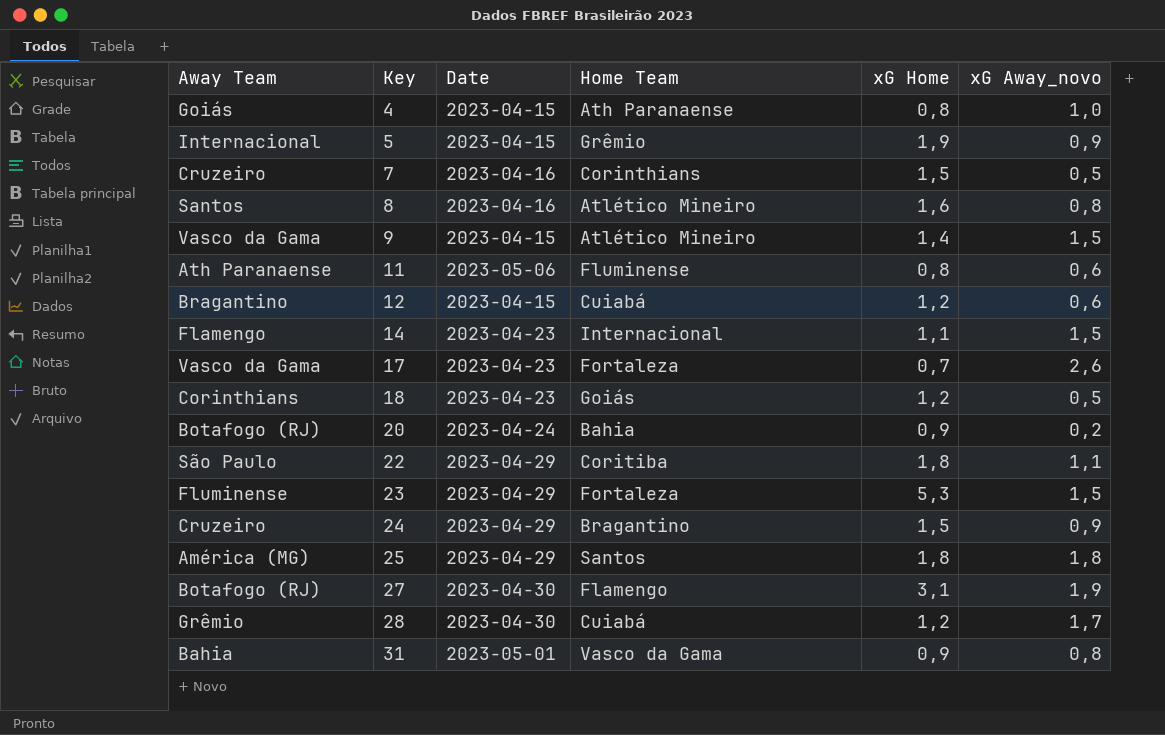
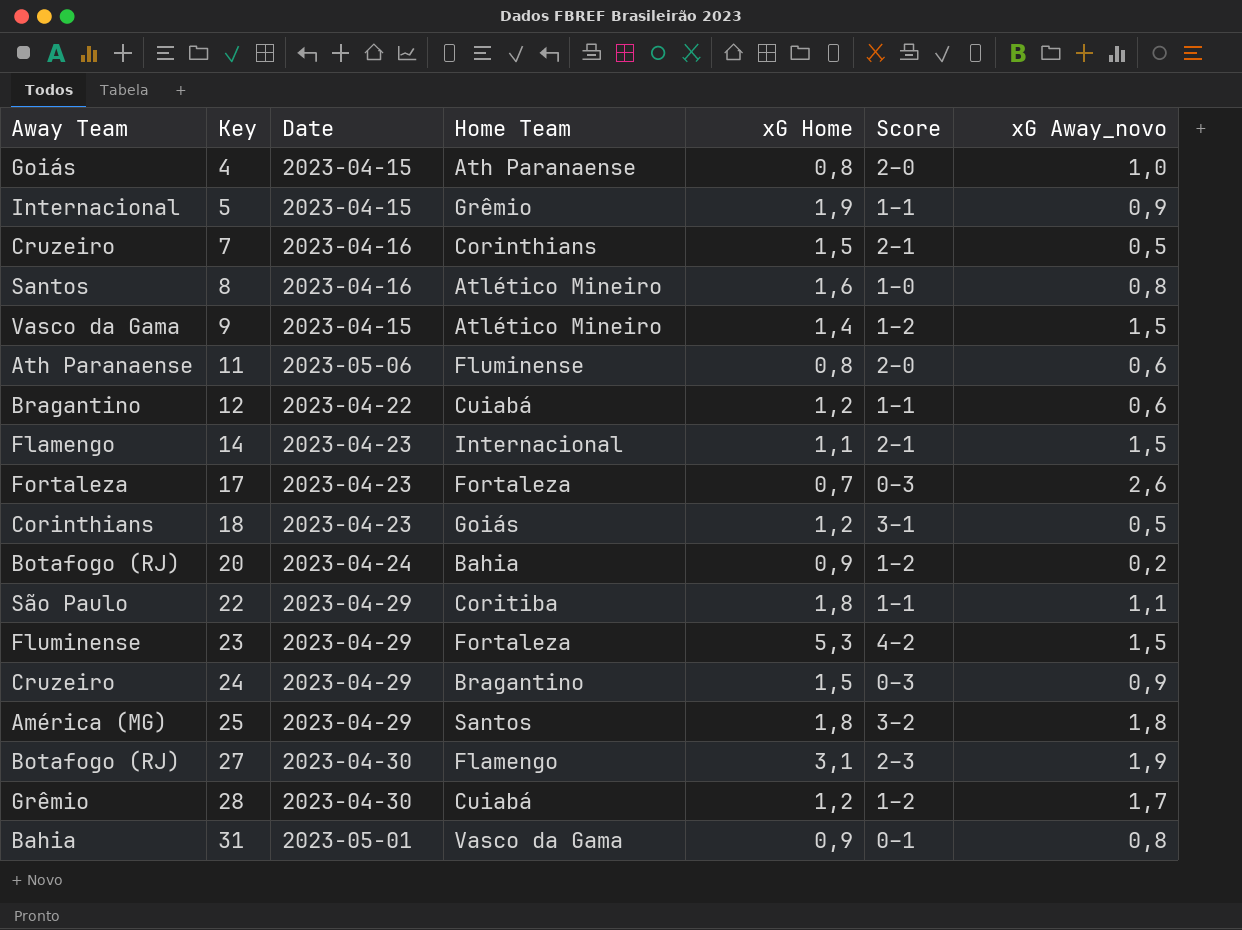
column Score | position: none -> 6
12 | Date: 2023-04-15 -> 2023-04-22
17 | Away Team: Vasco da Gama -> Fortaleza

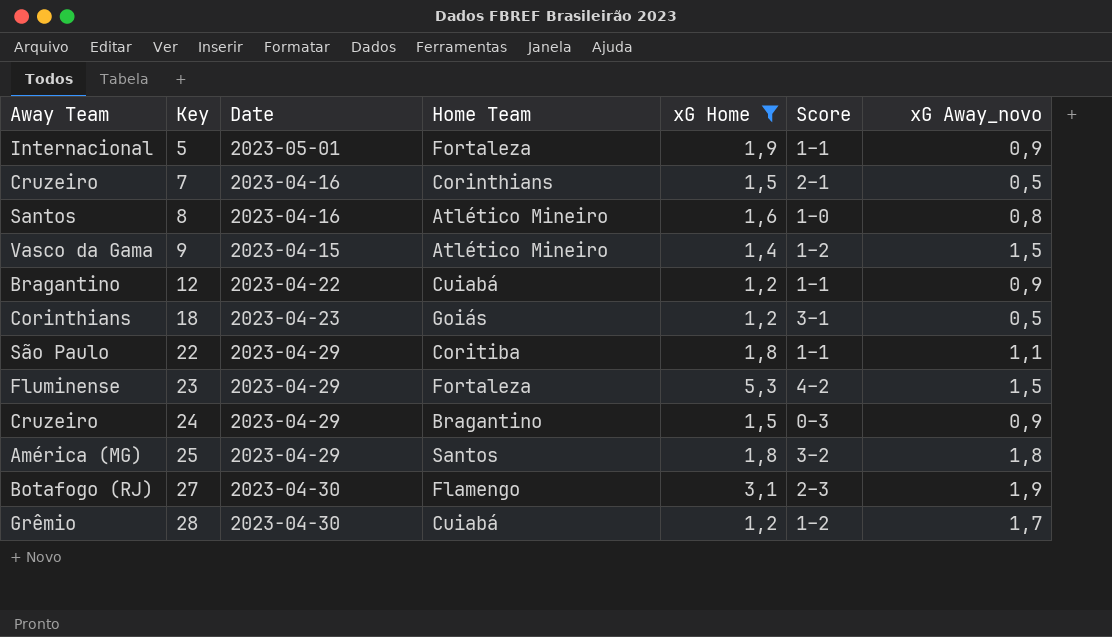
filter: none -> xG Home >= 1,2
5 | Date: 2023-04-15 -> 2023-05-01
5 | Home Team: Grêmio -> Fortaleza
12 | xG Away_novo: 0,6 -> 0,9

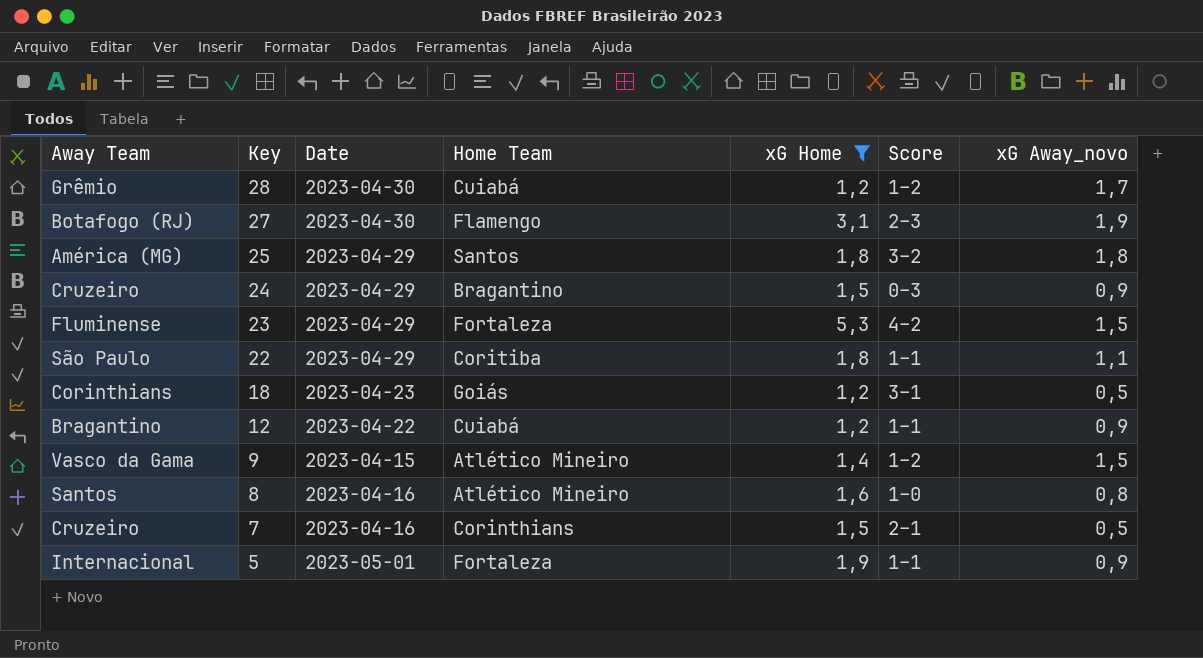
row order: Key ascending -> Key descending

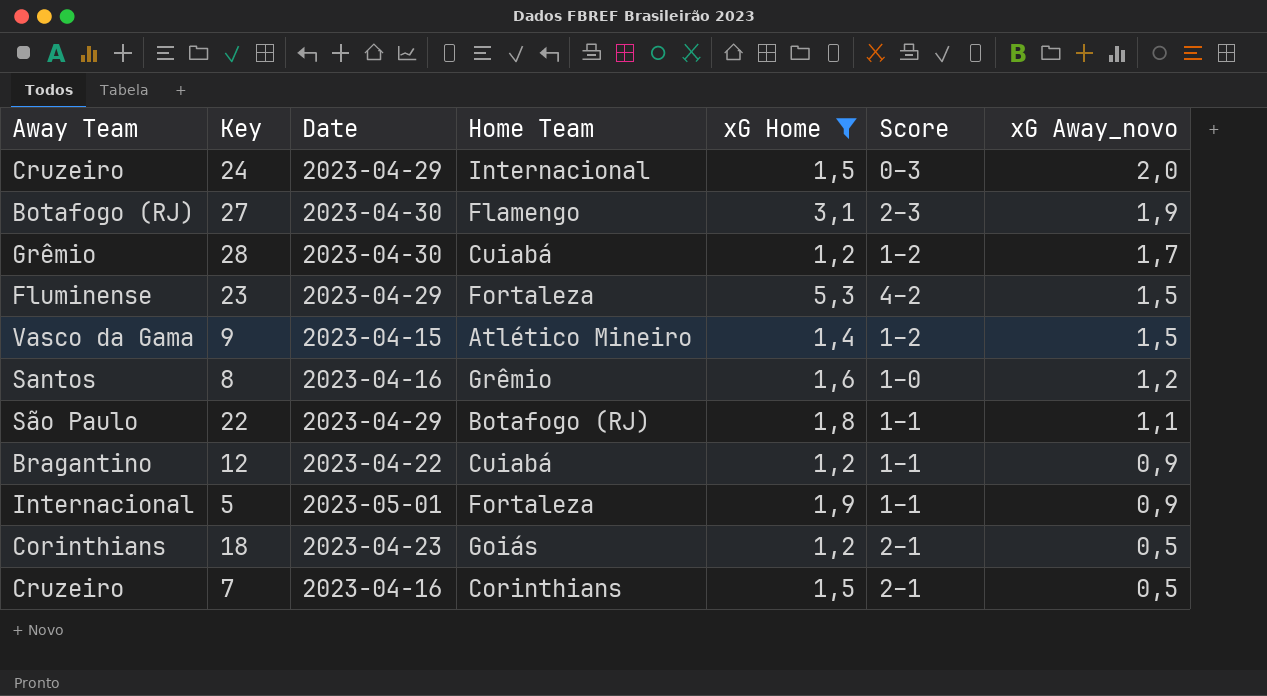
row order: Key descending -> xG Away_novo descending
row 25: América (MG) | 2023-04-29 | Santos | 1,8 | 3–2 | 1,8 -> none
24 | Home Team: Bragantino -> Internacional
24 | xG Away_novo: 0,9 -> 2,0
8 | Home Team: Atlético Mineiro -> Grêmio
8 | xG Away_novo: 0,8 -> 1,2
22 | Home Team: Coritiba -> Botafogo (RJ)
18 | Score: 3–1 -> 2–1

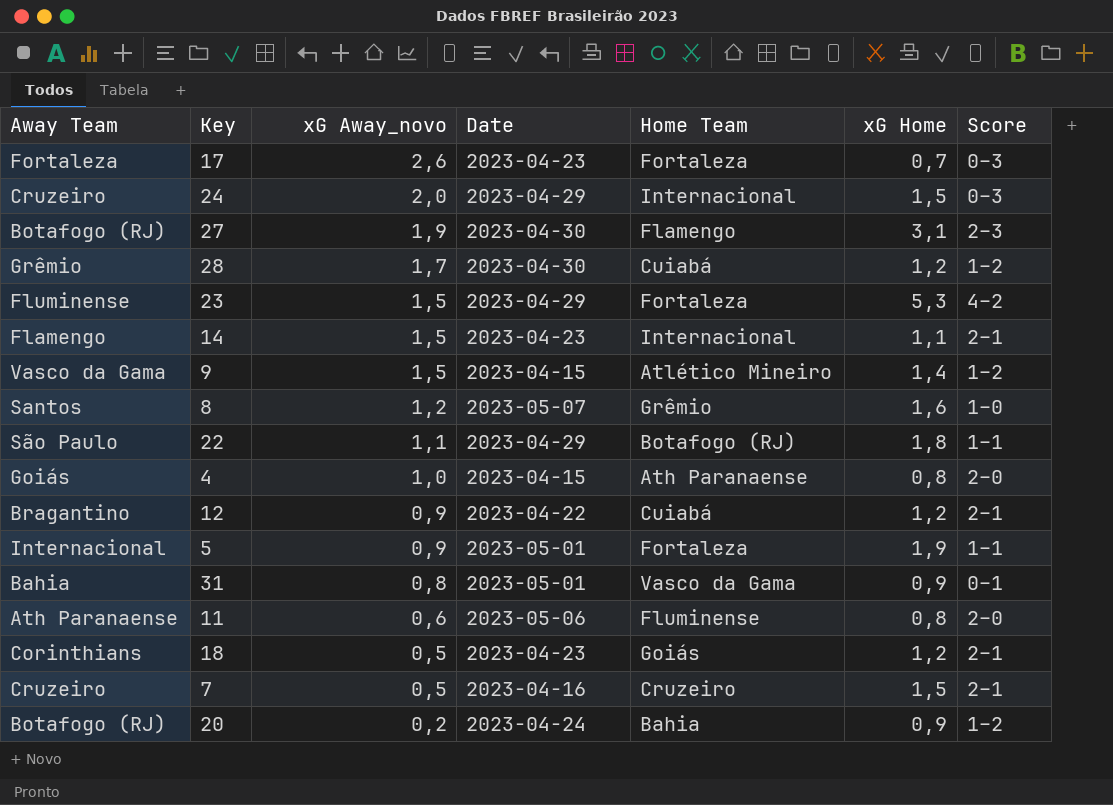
filter: xG Home >= 1,2 -> none
column xG Away_novo | position: 7 -> 3
8 | Date: 2023-04-16 -> 2023-05-07
12 | Score: 1–1 -> 2–1
7 | Home Team: Corinthians -> Cruzeiro

